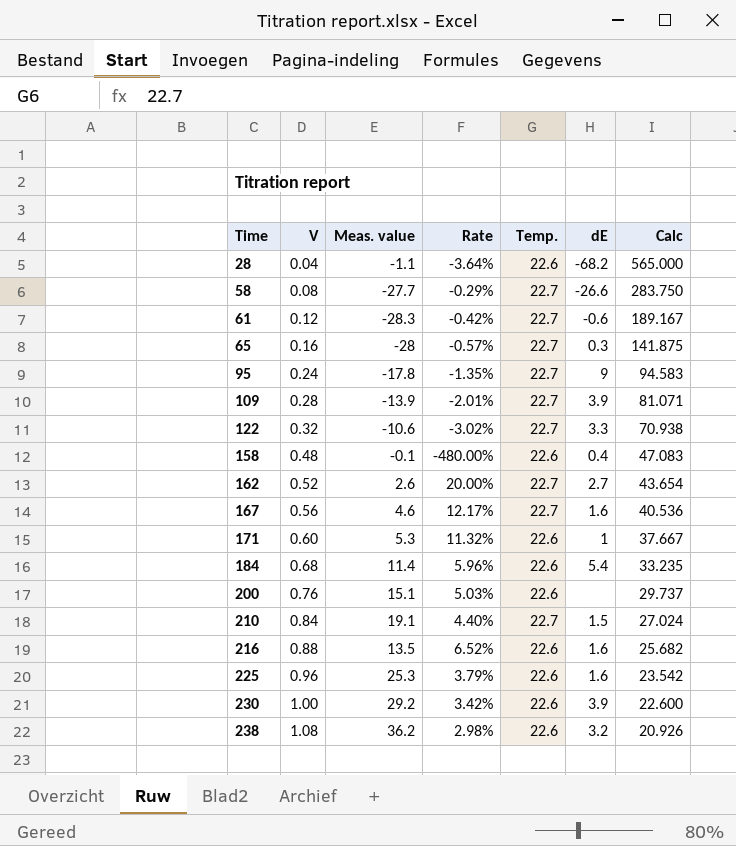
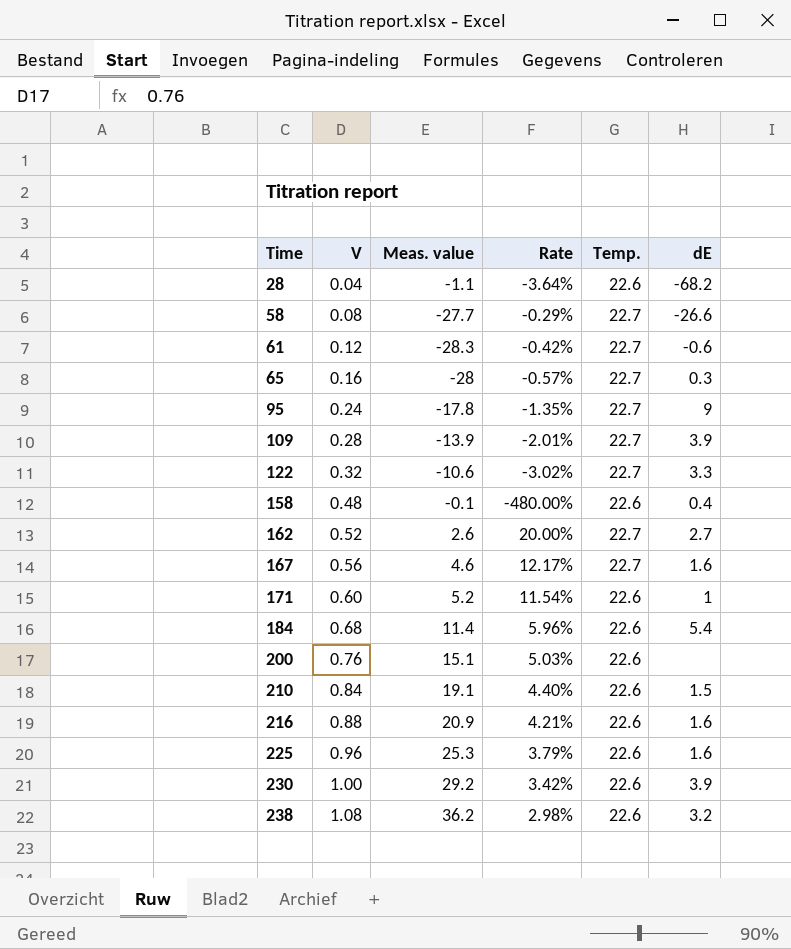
column Calc | formula: [Temp.] / [V] -> none
171 | Meas. value: 5.3 -> 5.2
171 | Rate: 11.32% -> 11.54%
210 | Temp.: 22.7 -> 22.6
216 | Meas. value: 13.5 -> 20.9
216 | Rate: 6.52% -> 4.21%

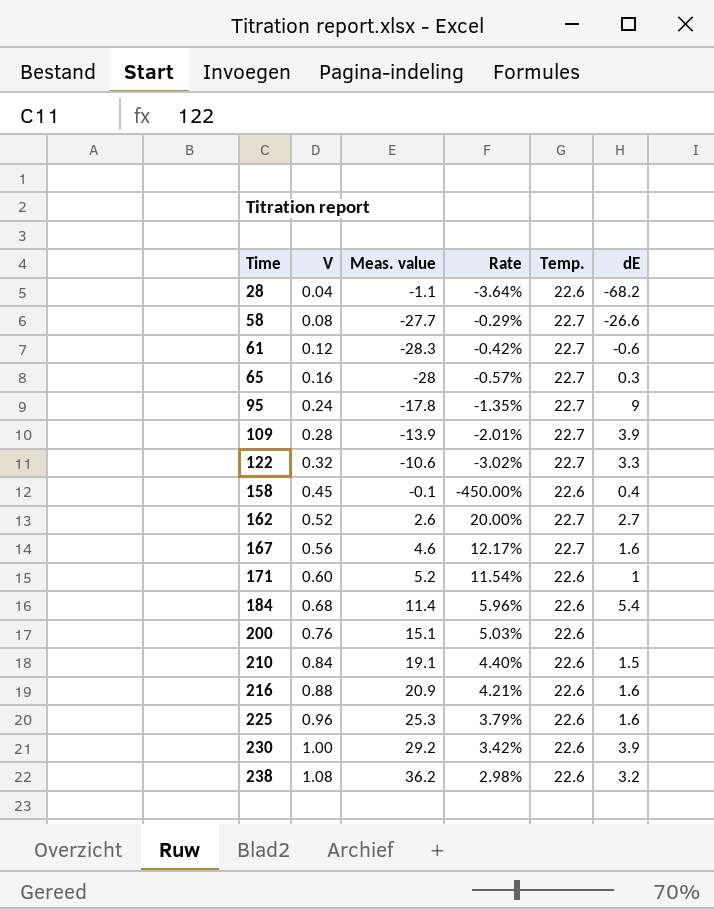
158 | V: 0.48 -> 0.45
158 | Rate: -480.00% -> -450.00%

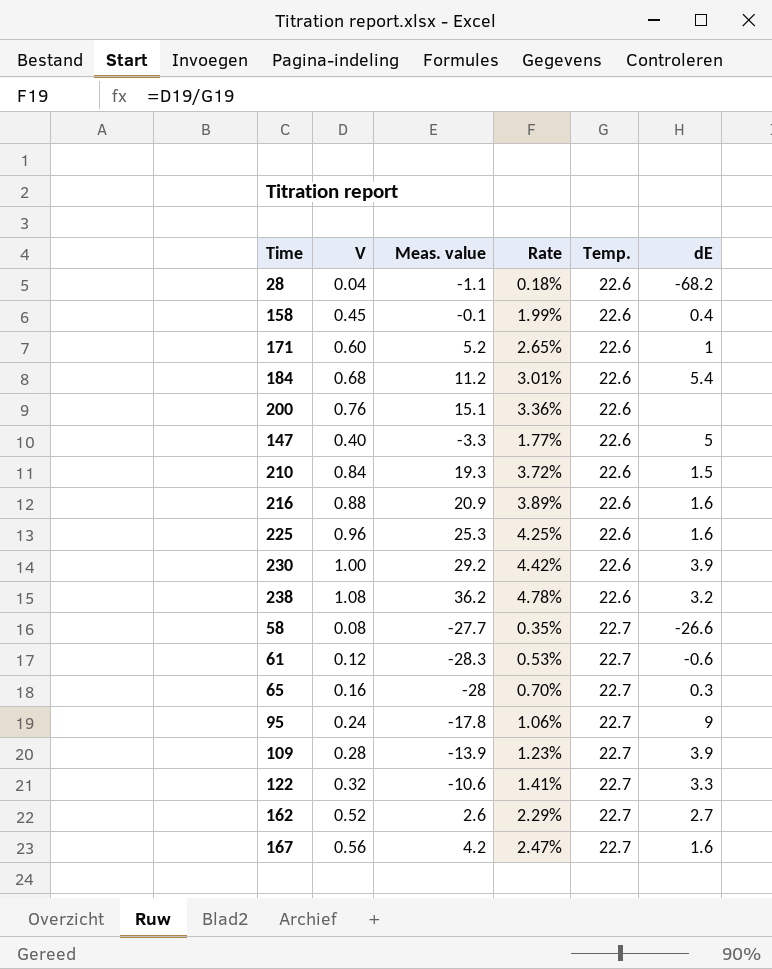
row order: Time ascending -> Temp. ascending
column Rate | formula: [V] / [Meas. value] -> [V] / [Temp.]
184 | Meas. value: 11.4 -> 11.2
row 147: none -> 0.40 | -3.3 | 1.77% | 22.6 | 5
210 | Meas. value: 19.1 -> 19.3
167 | Meas. value: 4.6 -> 4.2

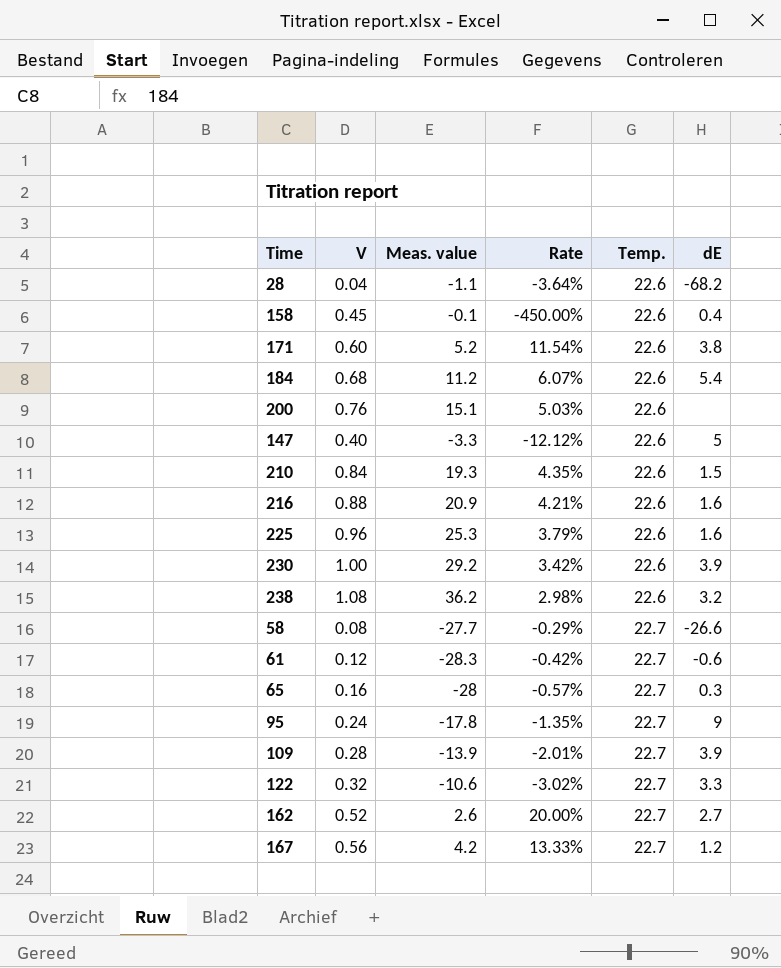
column Rate | formula: [V] / [Temp.] -> [V] / [Meas. value]
171 | dE: 1 -> 3.8
167 | dE: 1.6 -> 1.2

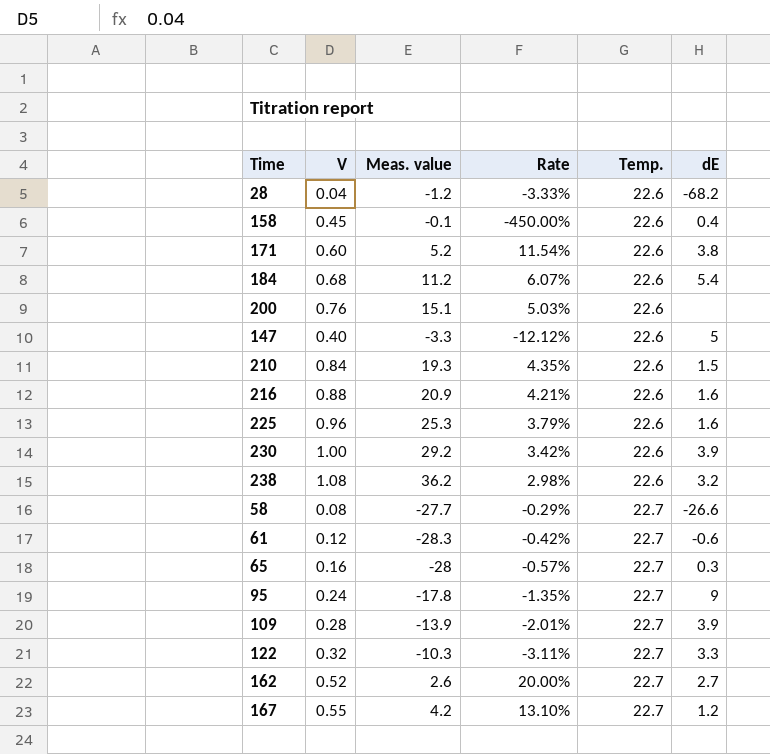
28 | Meas. value: -1.1 -> -1.2
28 | Rate: -3.64% -> -3.33%
122 | Meas. value: -10.6 -> -10.3
122 | Rate: -3.02% -> -3.11%
167 | V: 0.56 -> 0.55
167 | Rate: 13.33% -> 13.10%

